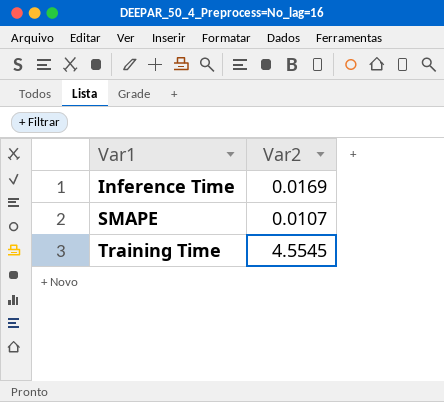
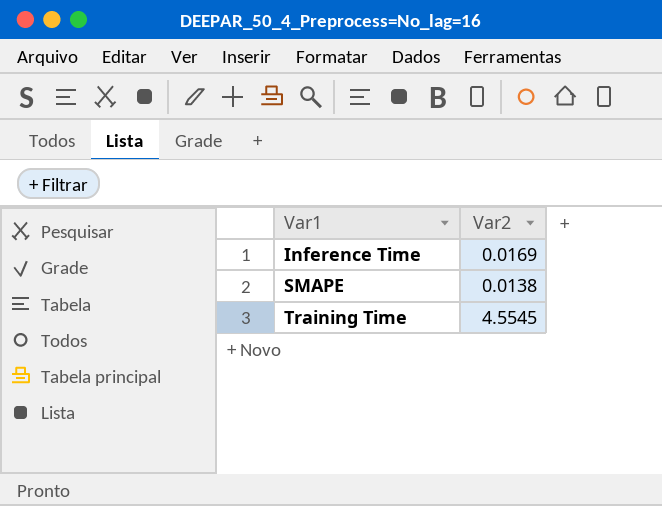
SMAPE | Var2: 0.0107 -> 0.0138

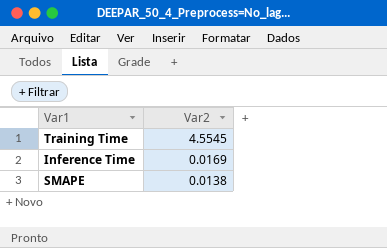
row order: Var1 ascending -> Var2 descending

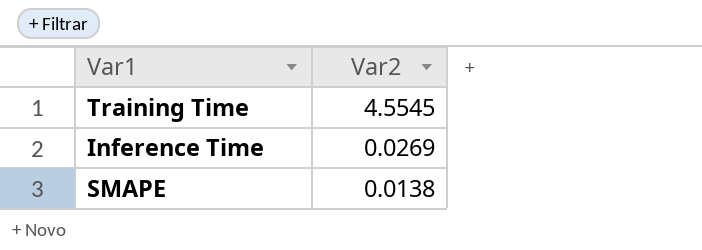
Inference Time | Var2: 0.0169 -> 0.0269

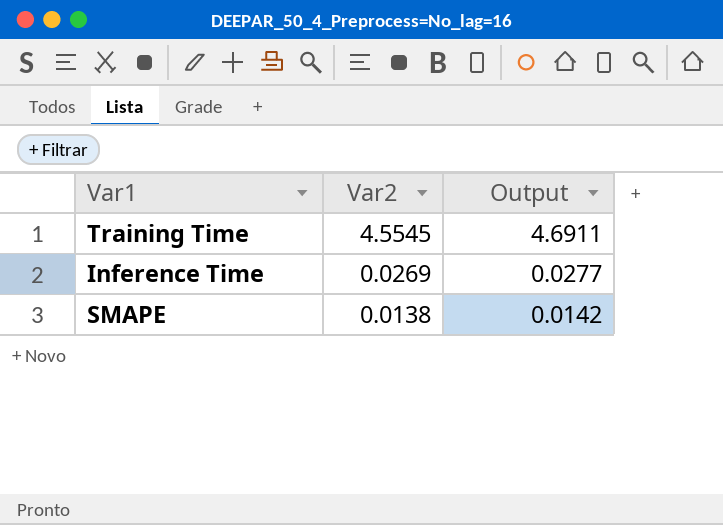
column Output | formula: none -> [Var2] * 1.03

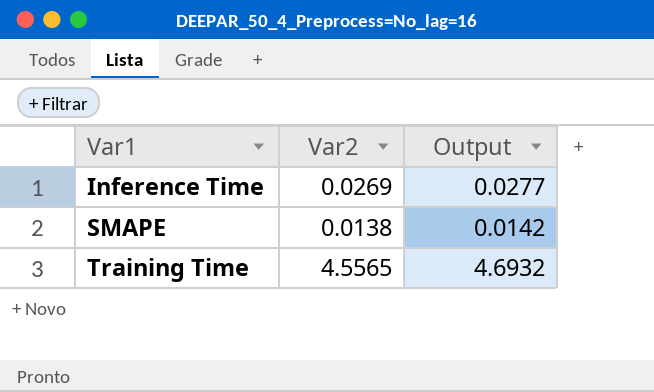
row order: Var2 descending -> Var1 ascending
Training Time | Var2: 4.5545 -> 4.5565
Training Time | Output: 4.6911 -> 4.6932

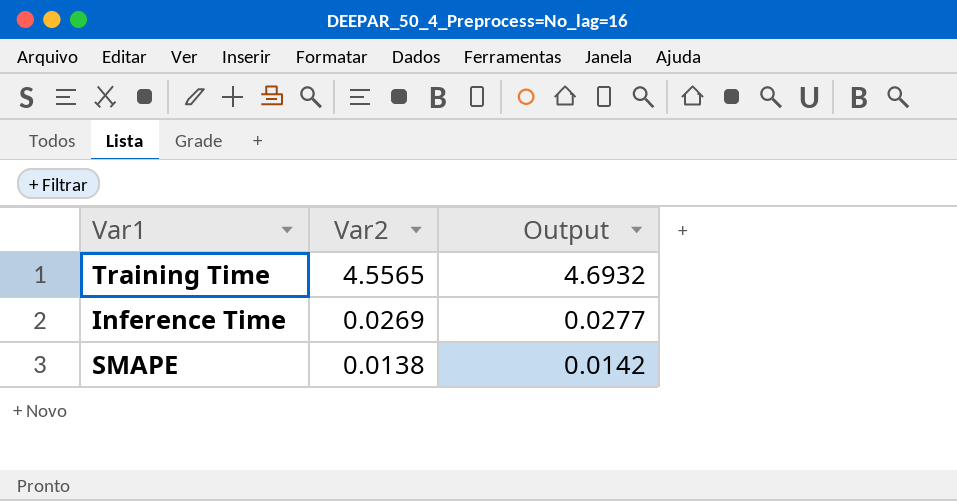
row order: Var1 ascending -> Var2 descending

